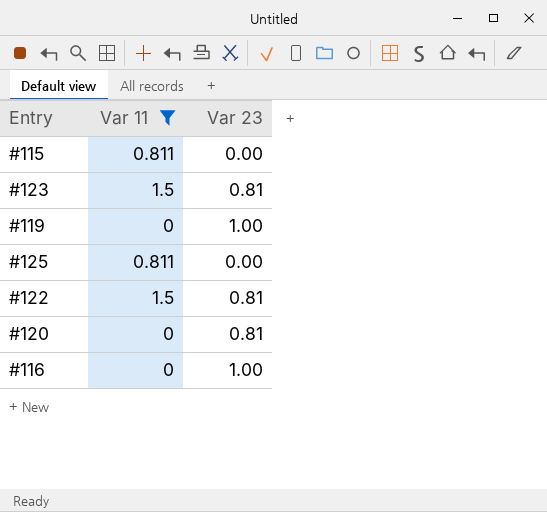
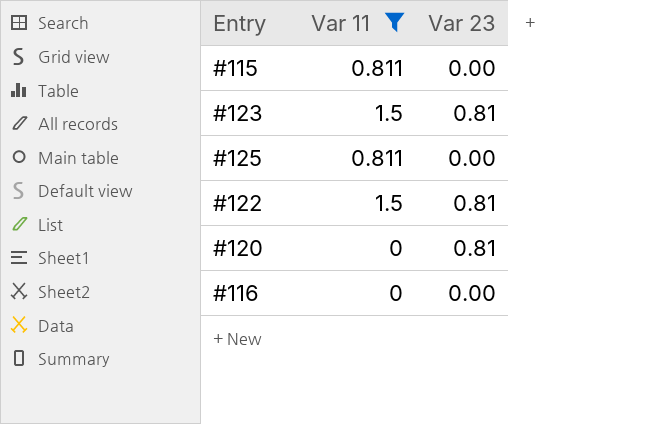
row #119: 0 | 1.00 -> none
#116 | Var 23: 1.00 -> 0.00

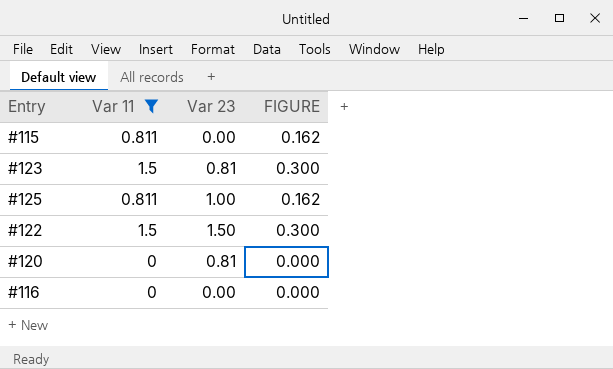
column FIGURE | formula: none -> [Var 11] * 0.2
#125 | Var 23: 0.00 -> 1.00
#122 | Var 23: 0.81 -> 1.50

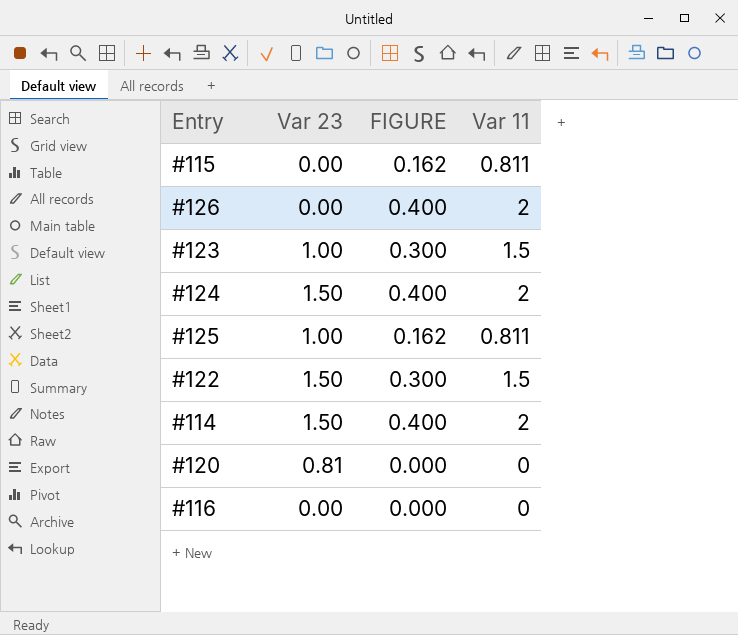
filter: Var 11 != 2 -> none
column Var 11 | position: 2 -> 4
#123 | Var 23: 0.81 -> 1.00

